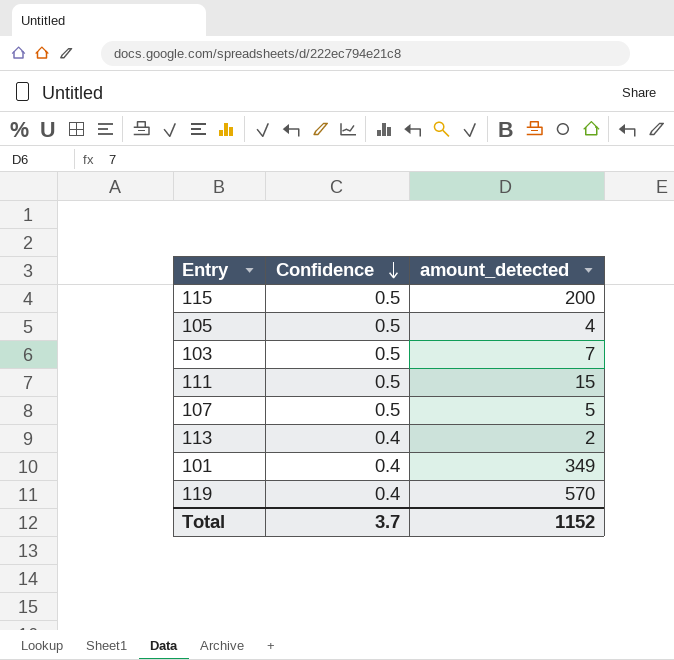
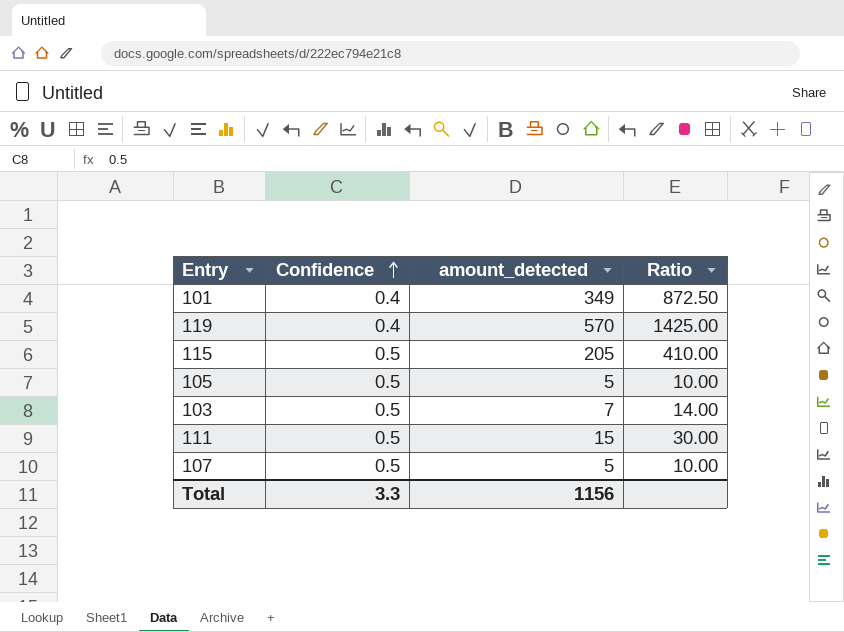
row order: Confidence descending -> Confidence ascending
column Ratio | formula: none -> [amount_detected] / [Confidence]
row 113: 0.4 | 2 -> none
115 | amount_detected: 200 -> 205
105 | amount_detected: 4 -> 5
Total | Confidence: 3.7 -> 3.3
Total | amount_detected: 1152 -> 1156

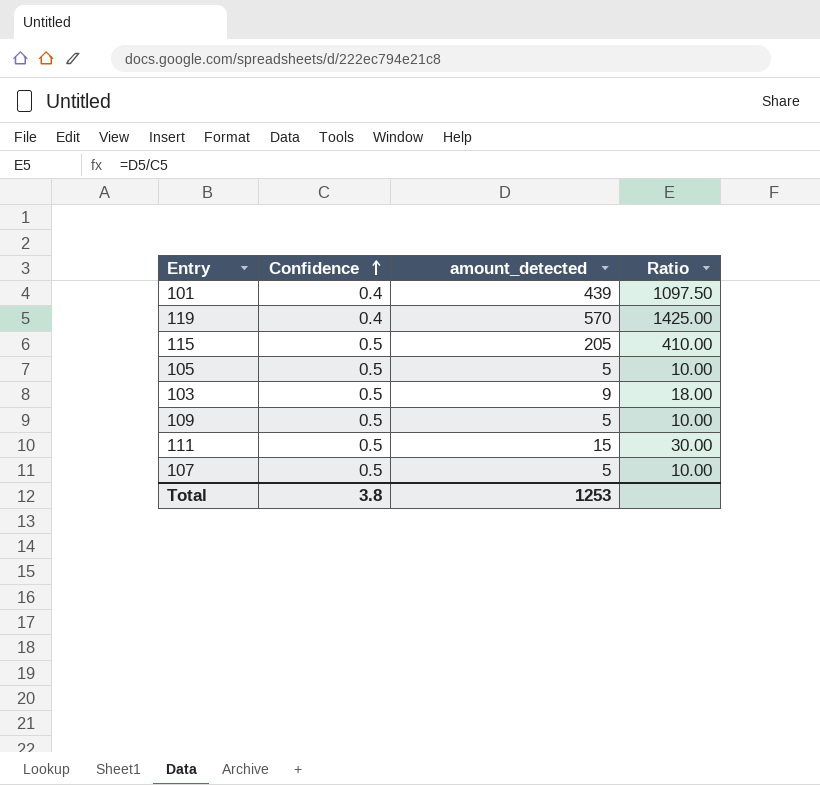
101 | amount_detected: 349 -> 439
101 | Ratio: 872.50 -> 1097.50
103 | amount_detected: 7 -> 9
103 | Ratio: 14.00 -> 18.00
row 109: none -> 0.5 | 5 | 10.00
Total | Confidence: 3.3 -> 3.8
Total | amount_detected: 1156 -> 1253

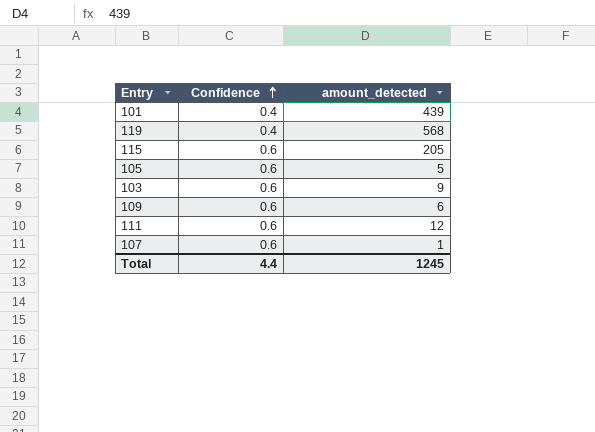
column Ratio | formula: [amount_detected] / [Confidence] -> none
119 | amount_detected: 570 -> 568
115 | Confidence: 0.5 -> 0.6
105 | Confidence: 0.5 -> 0.6
103 | Confidence: 0.5 -> 0.6
109 | Confidence: 0.5 -> 0.6
109 | amount_detected: 5 -> 6
111 | Confidence: 0.5 -> 0.6
111 | amount_detected: 15 -> 12
107 | Confidence: 0.5 -> 0.6
107 | amount_detected: 5 -> 1
Total | Confidence: 3.8 -> 4.4
Total | amount_detected: 1253 -> 1245

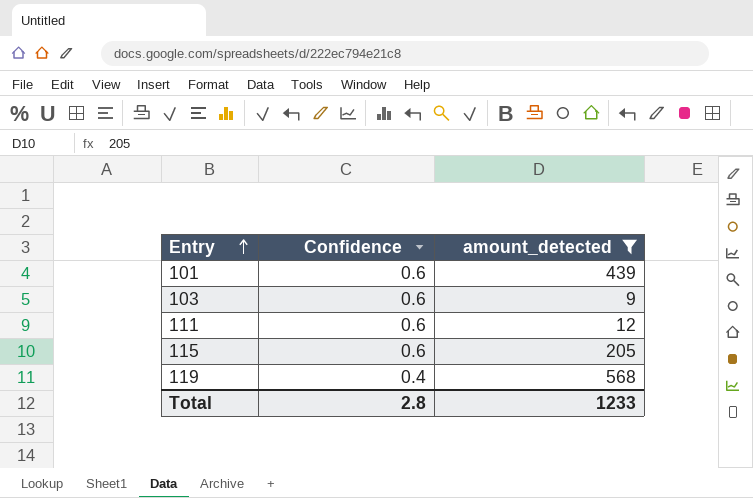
filter: none -> amount_detected >= 9
row order: Confidence ascending -> Entry ascending
101 | Confidence: 0.4 -> 0.6
Total | Confidence: 4.4 -> 2.8
Total | amount_detected: 1245 -> 1233

